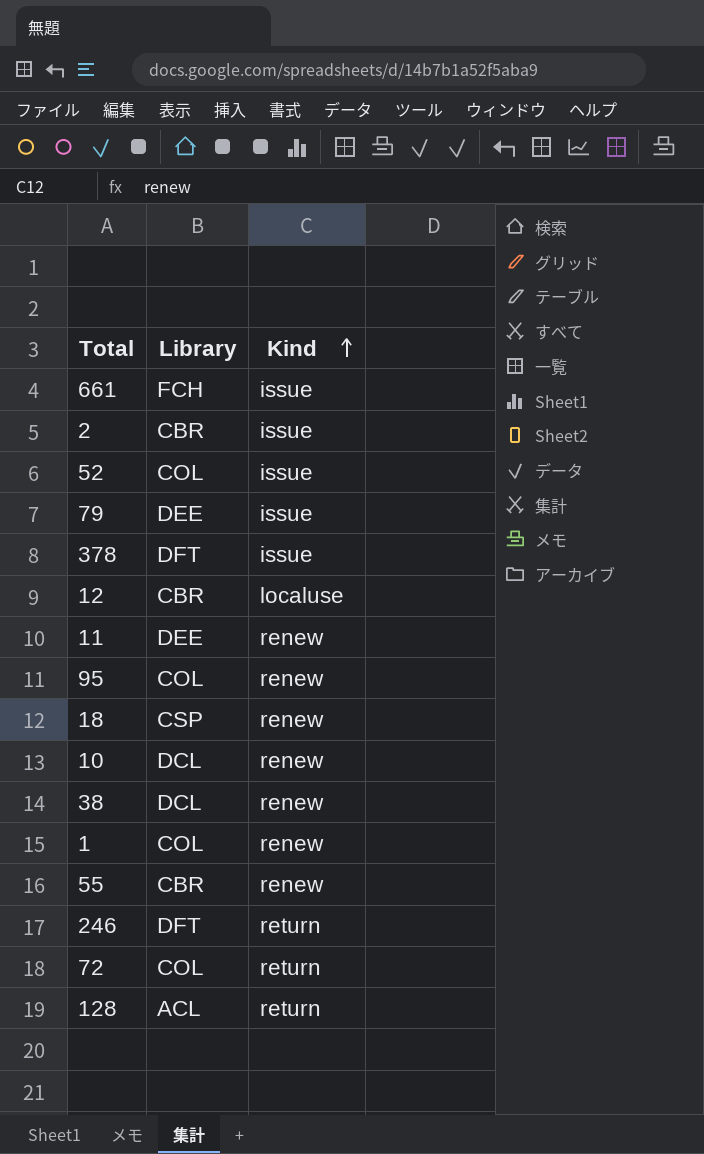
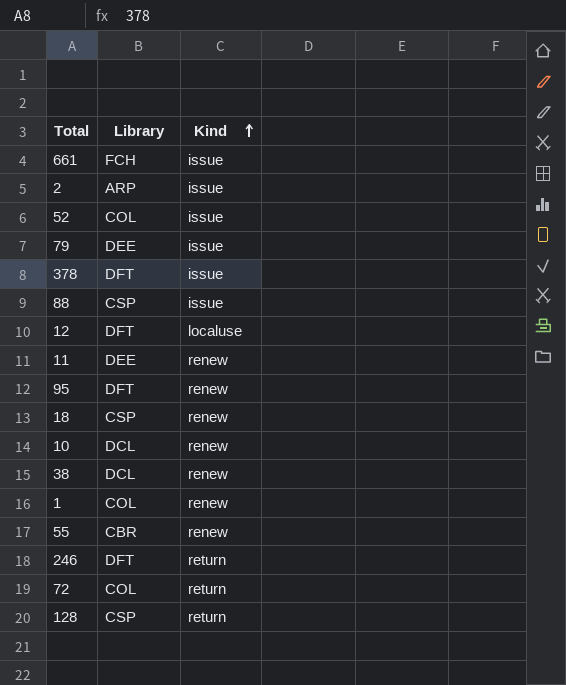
2 | Library: CBR -> ARP
row 88: none -> CSP | issue
12 | Library: CBR -> DFT
95 | Library: COL -> DFT
128 | Library: ACL -> CSP

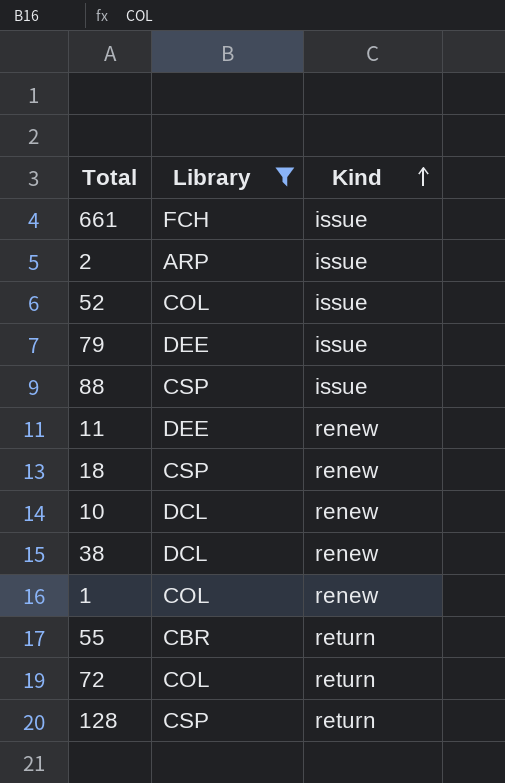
filter: none -> Library != DFT
55 | Kind: renew -> return

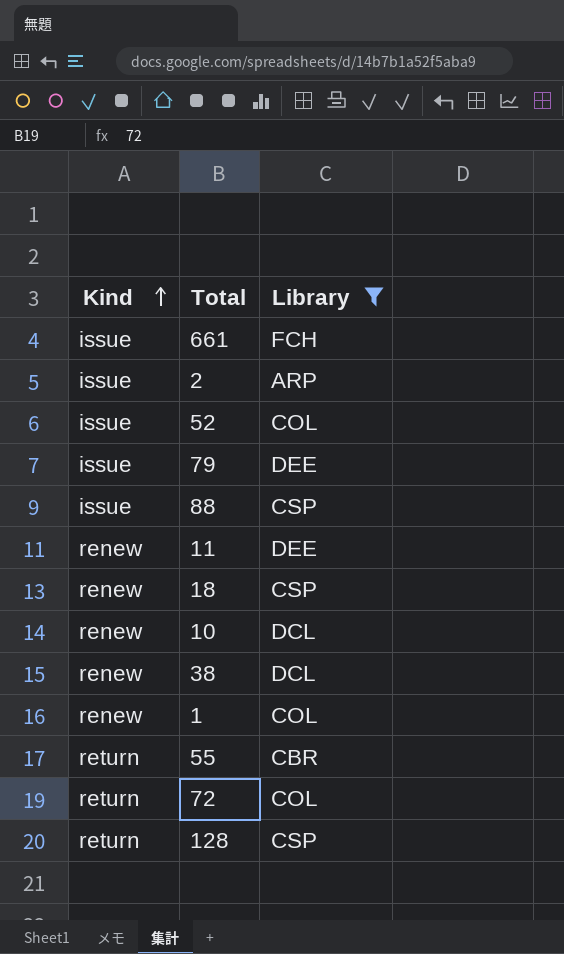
column Kind | position: 3 -> 1

